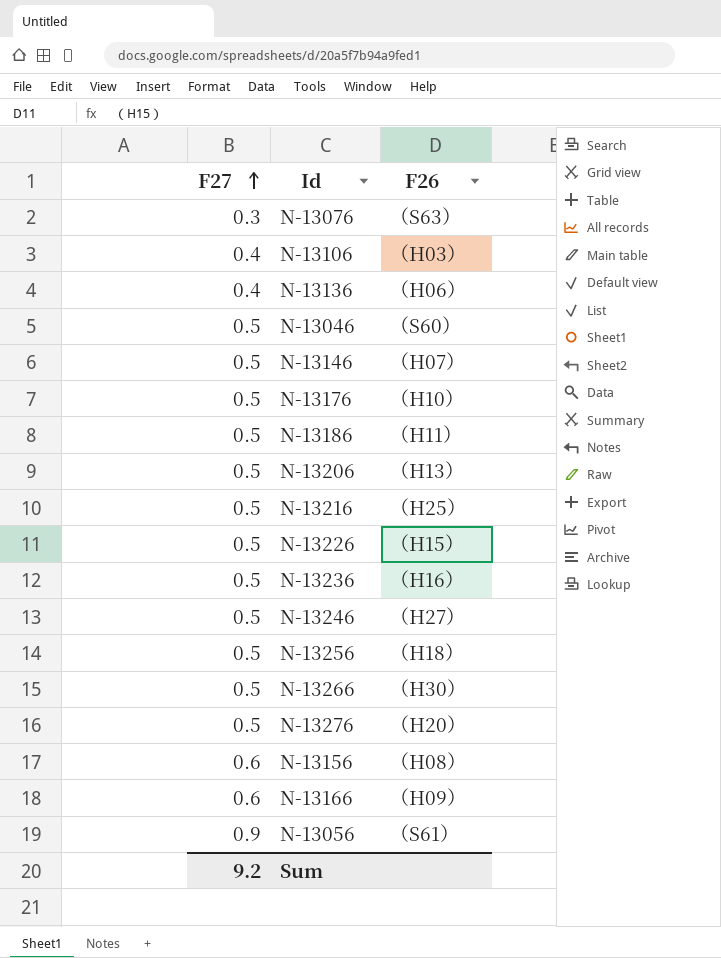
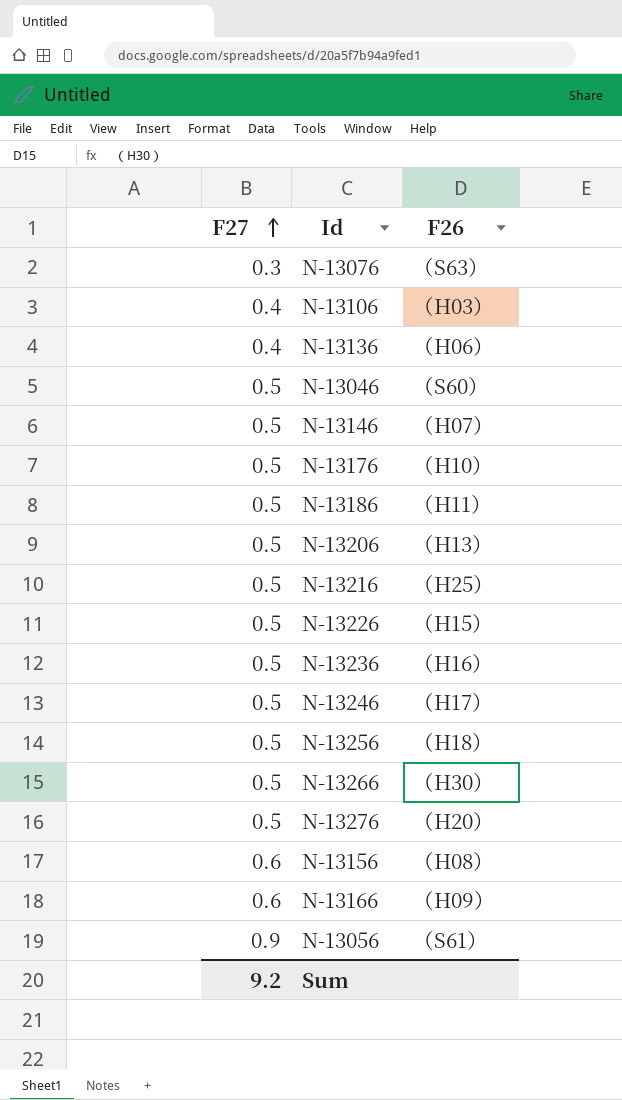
N-13246 | F26: （H27） -> （H17）

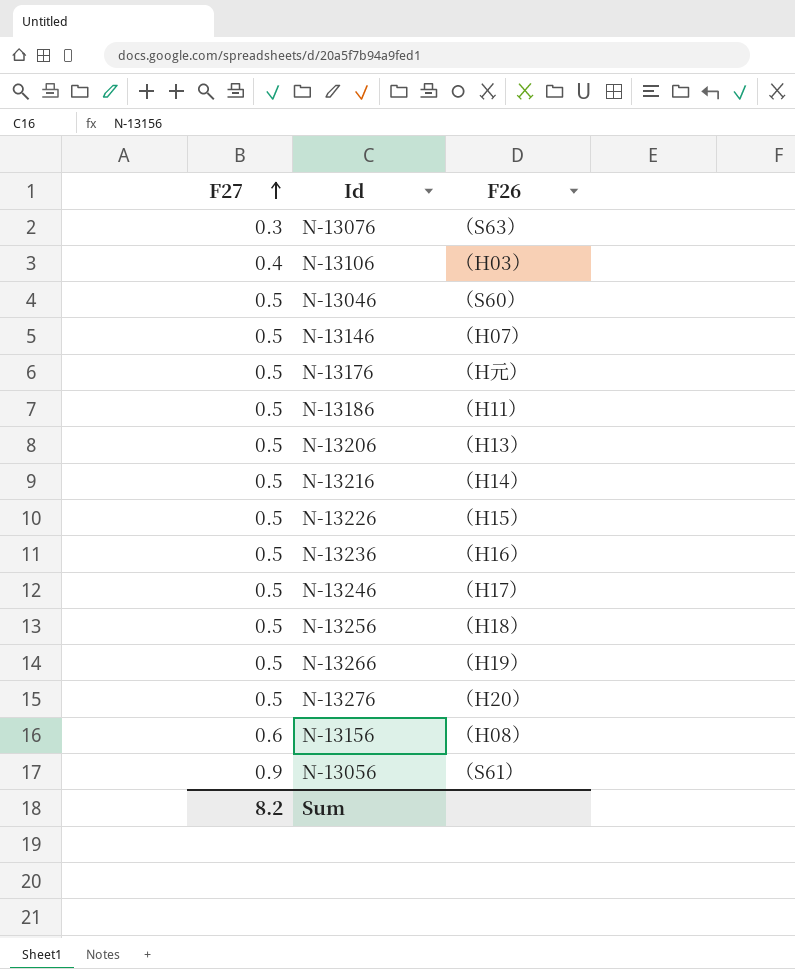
row N-13136: 0.4 | （H06） -> none
row N-13166: 0.6 | （H09） -> none
N-13176 | F26: （H10） -> （H元）
N-13216 | F26: （H25） -> （H14）
N-13266 | F26: （H30） -> （H19）
Sum | F27: 9.2 -> 8.2

